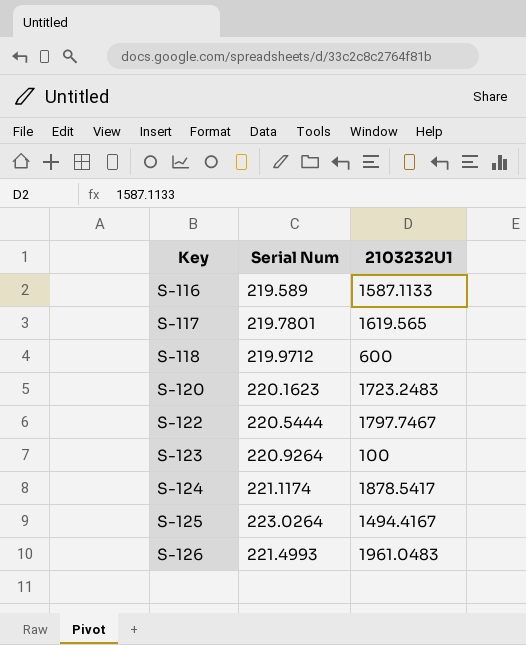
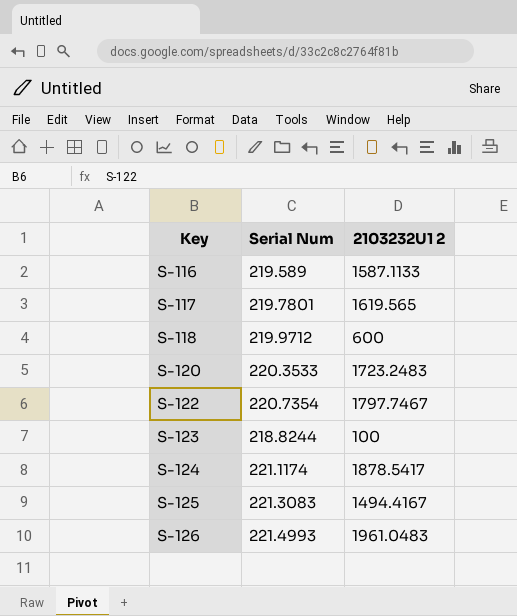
column name: 2103232U1 -> 2103232U1 2
S-120 | Serial Num: 220.1623 -> 220.3533
S-122 | Serial Num: 220.5444 -> 220.7354
S-123 | Serial Num: 220.9264 -> 218.8244
S-125 | Serial Num: 223.0264 -> 221.3083

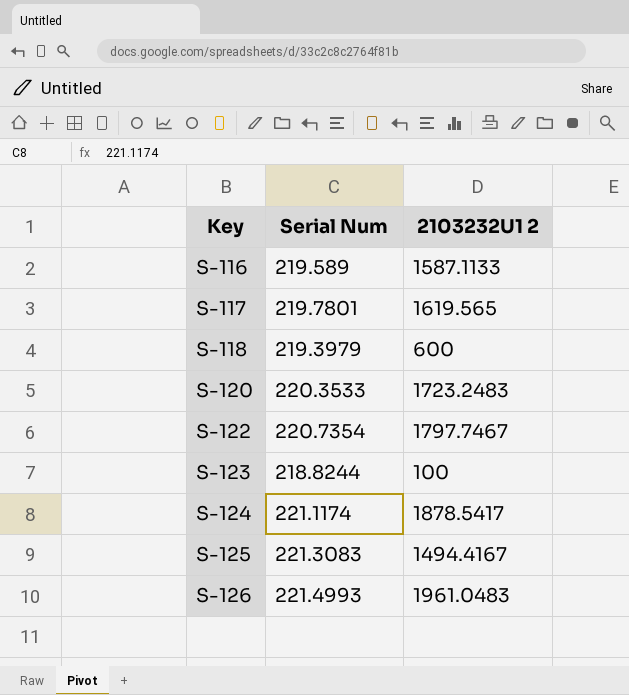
S-118 | Serial Num: 219.9712 -> 219.3979

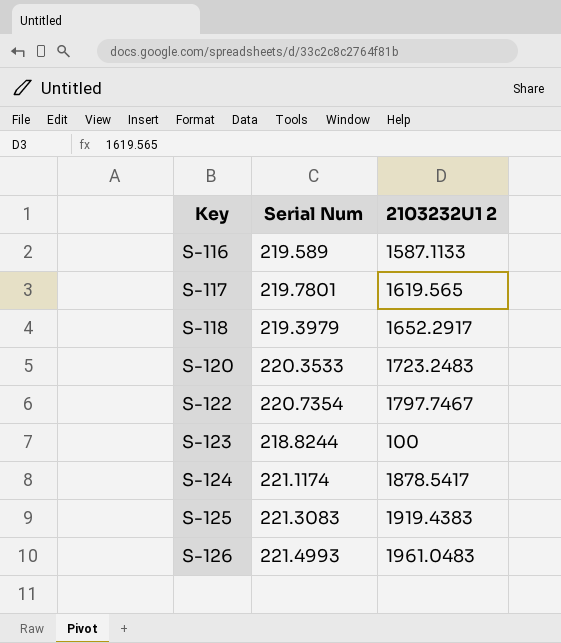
S-118 | 2103232U1 2: 600 -> 1652.2917
S-125 | 2103232U1 2: 1494.4167 -> 1919.4383

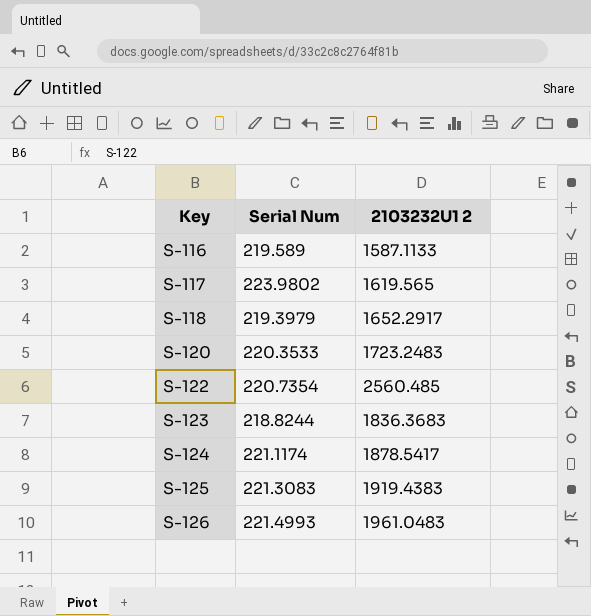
S-117 | Serial Num: 219.7801 -> 223.9802
S-122 | 2103232U1 2: 1797.7467 -> 2560.485
S-123 | 2103232U1 2: 100 -> 1836.3683

